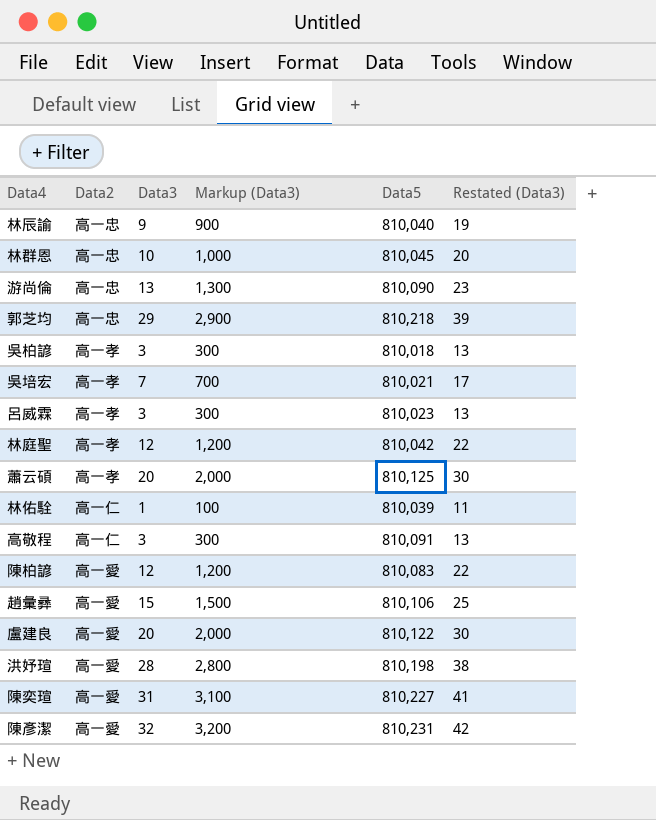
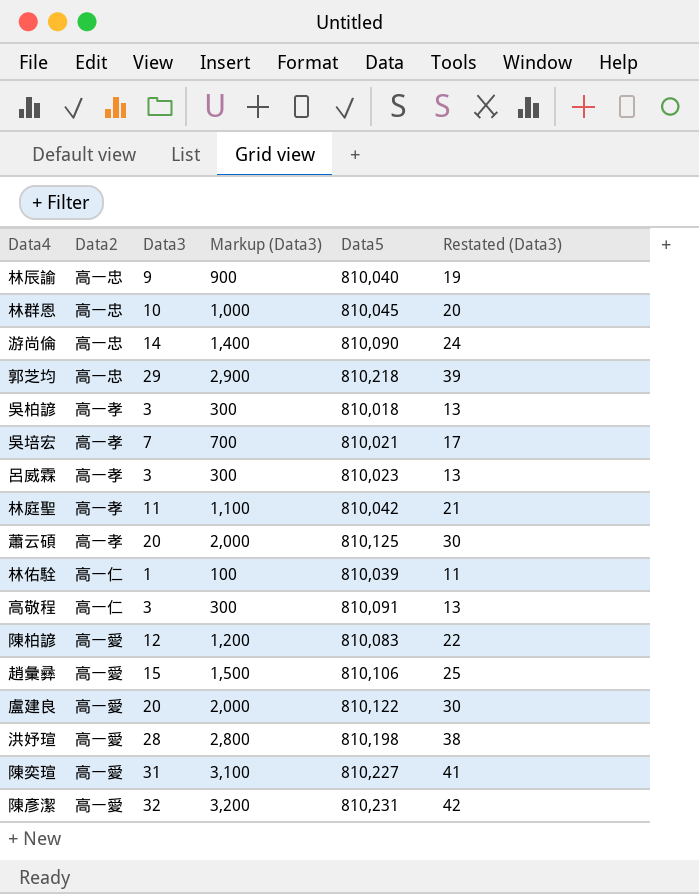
游尚倫 | Data3: 13 -> 14
游尚倫 | Markup (Data3): 1,300 -> 1,400
游尚倫 | Restated (Data3): 23 -> 24
林庭聖 | Data3: 12 -> 11
林庭聖 | Markup (Data3): 1,200 -> 1,100
林庭聖 | Restated (Data3): 22 -> 21

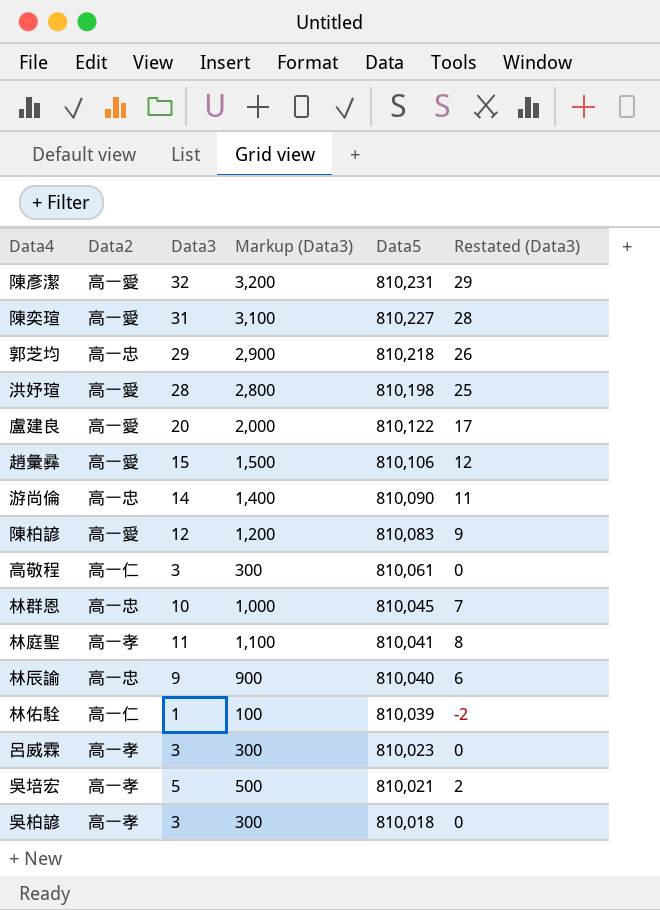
row order: none -> Data5 descending
column Restated (Data3) | formula: [Data3] + 10 -> [Data3] - 3
row 蕭云碩: 高一孝 | 20 | 2,000 | 810,125 | 30 -> none
高敬程 | Data5: 810,091 -> 810,061
林庭聖 | Data5: 810,042 -> 810,041
吳培宏 | Data3: 7 -> 5
吳培宏 | Markup (Data3): 700 -> 500

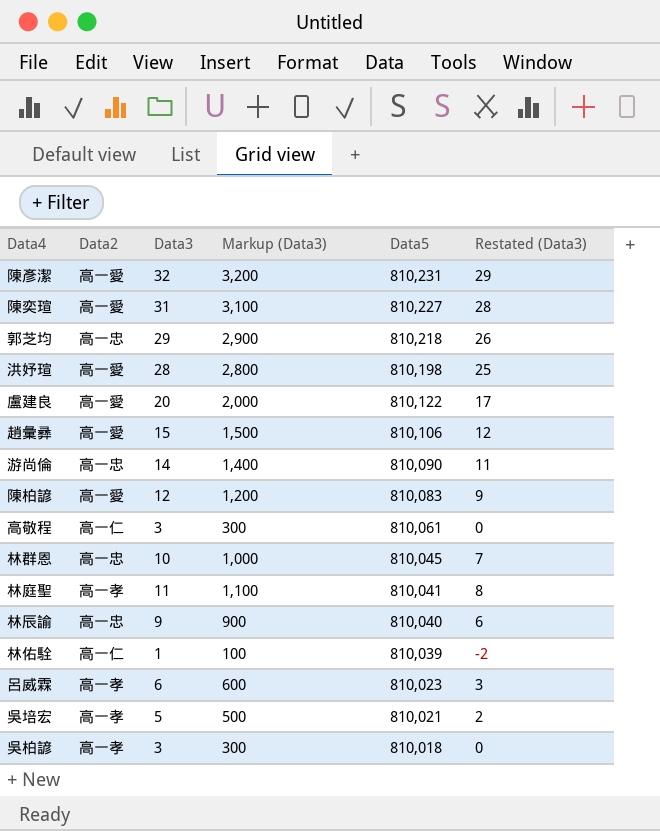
呂威霖 | Data3: 3 -> 6
呂威霖 | Markup (Data3): 300 -> 600
呂威霖 | Restated (Data3): 0 -> 3

